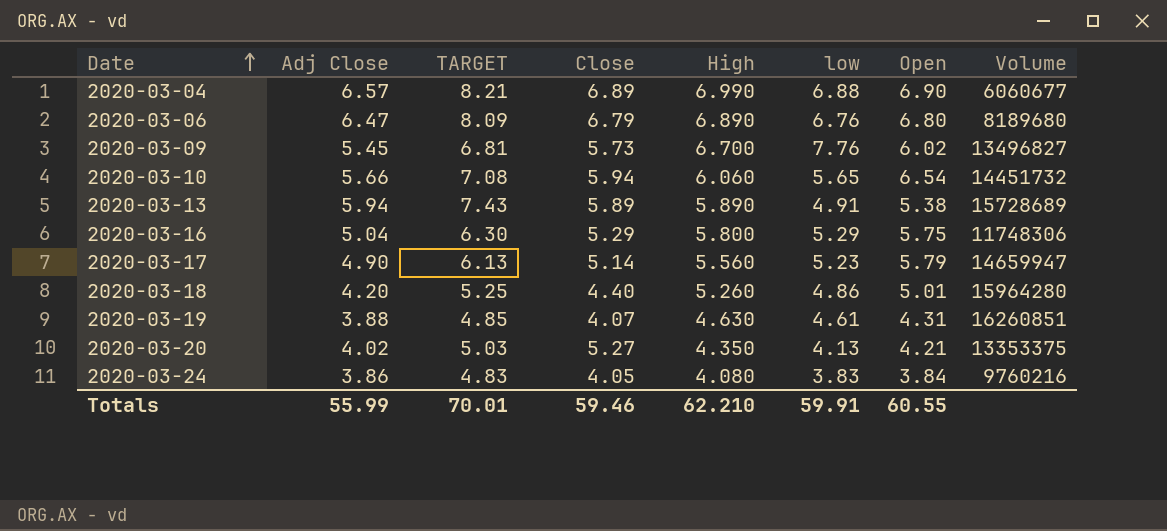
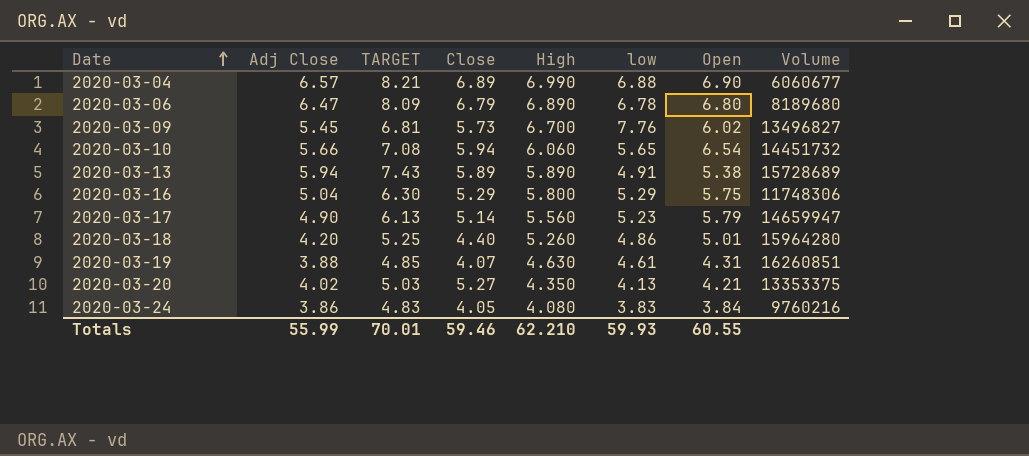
2020-03-06 | low: 6.76 -> 6.78
Totals | low: 59.91 -> 59.93

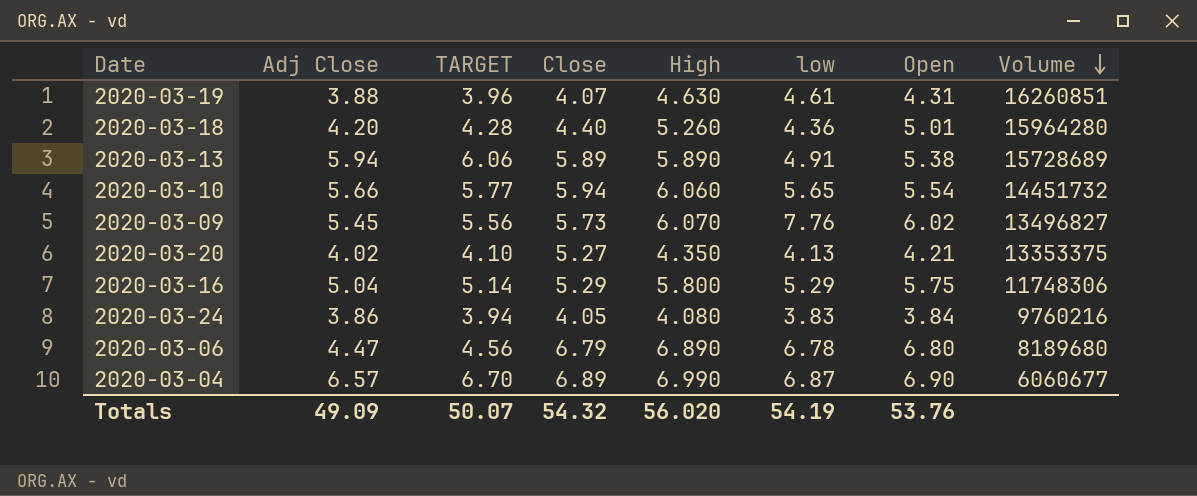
row order: Date ascending -> Volume descending
column TARGET | formula: [Adj Close] * 1.25 -> [Adj Close] * 1.02
row 2020-03-17: 4.90 | 6.13 | 5.14 | 5.560 | 5.23 | 5.79 | 14659947 -> none
2020-03-18 | low: 4.86 -> 4.36
2020-03-10 | Open: 6.54 -> 5.54
2020-03-09 | High: 6.700 -> 6.070
2020-03-06 | Adj Close: 6.47 -> 4.47
2020-03-04 | low: 6.88 -> 6.87
Totals | Adj Close: 55.99 -> 49.09
Totals | TARGET: 70.01 -> 50.07
Totals | Close: 59.46 -> 54.32
Totals | High: 62.210 -> 56.020
Totals | low: 59.93 -> 54.19
Totals | Open: 60.55 -> 53.76

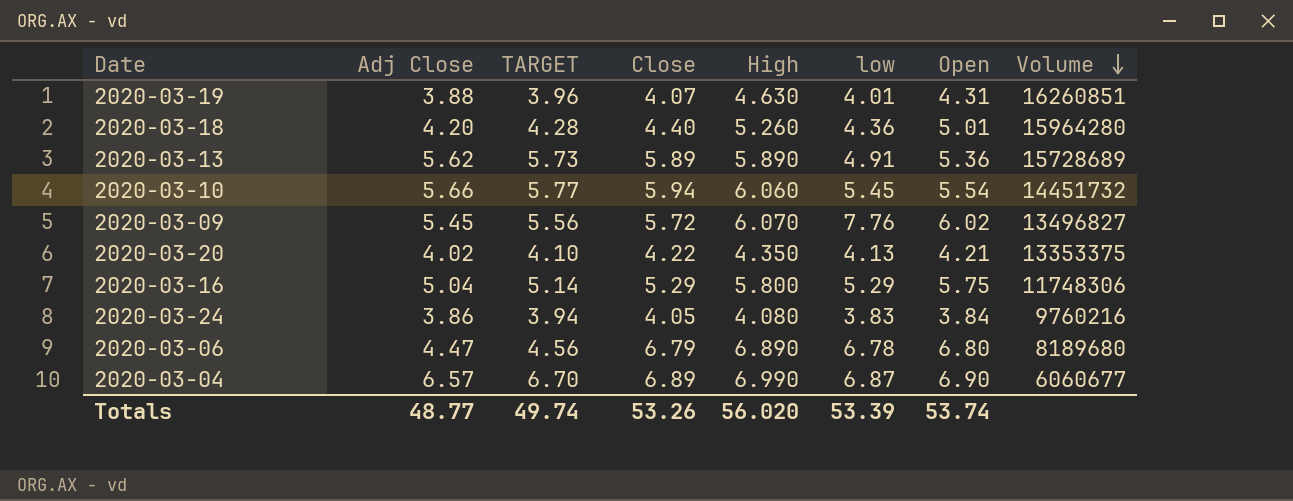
2020-03-19 | low: 4.61 -> 4.01
2020-03-13 | Adj Close: 5.94 -> 5.62
2020-03-13 | TARGET: 6.06 -> 5.73
2020-03-13 | Open: 5.38 -> 5.36
2020-03-10 | low: 5.65 -> 5.45
2020-03-09 | Close: 5.73 -> 5.72
2020-03-20 | Close: 5.27 -> 4.22
Totals | Adj Close: 49.09 -> 48.77
Totals | TARGET: 50.07 -> 49.74
Totals | Close: 54.32 -> 53.26
Totals | low: 54.19 -> 53.39
Totals | Open: 53.76 -> 53.74

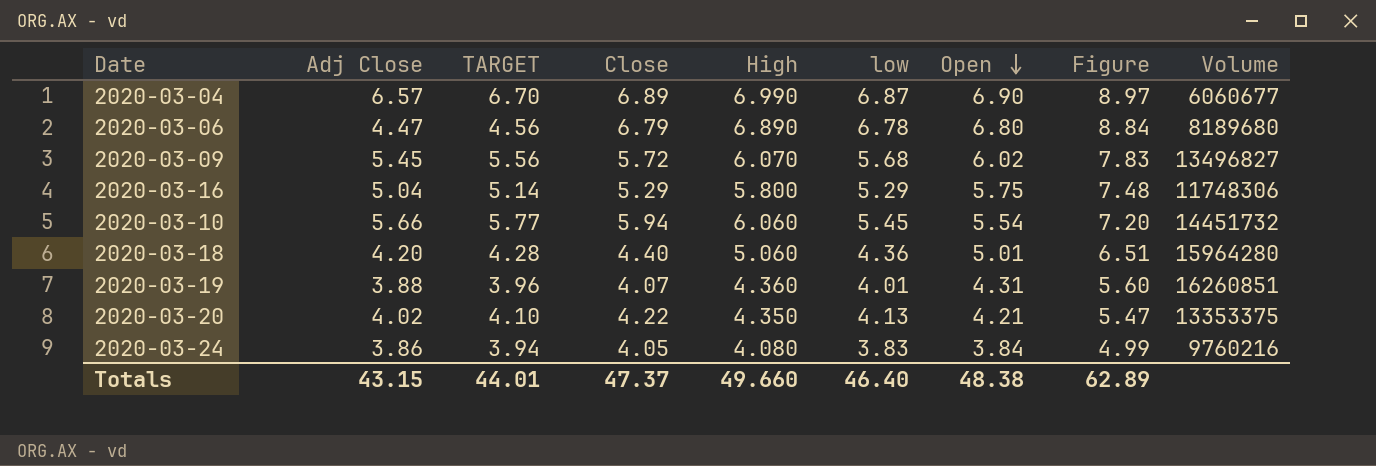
row order: Volume descending -> Open descending
column Figure | formula: none -> [Open] * 1.3
row 2020-03-13: 5.62 | 5.73 | 5.89 | 5.890 | 4.91 | 5.36 | 15728689 -> none
2020-03-09 | low: 7.76 -> 5.68
2020-03-18 | High: 5.260 -> 5.060
2020-03-19 | High: 4.630 -> 4.360
Totals | Adj Close: 48.77 -> 43.15
Totals | TARGET: 49.74 -> 44.01
Totals | Close: 53.26 -> 47.37
Totals | High: 56.020 -> 49.660
Totals | low: 53.39 -> 46.40
Totals | Open: 53.74 -> 48.38

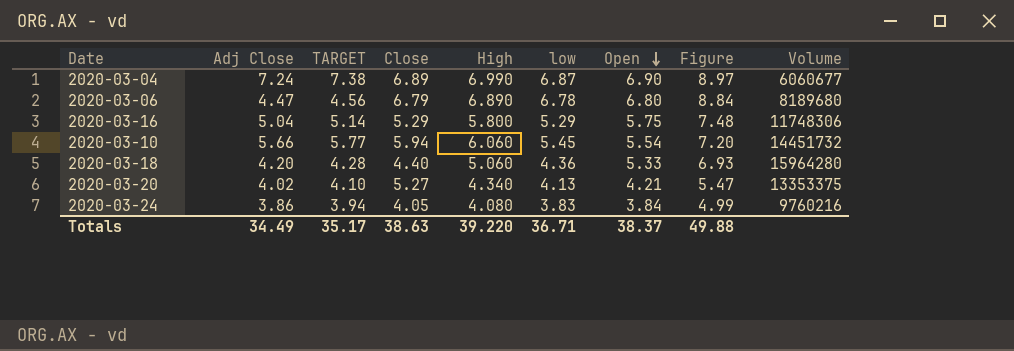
row 2020-03-09: 5.45 | 5.56 | 5.72 | 6.070 | 5.68 | 6.02 | 7.83 | 13496827 -> none
row 2020-03-19: 3.88 | 3.96 | 4.07 | 4.360 | 4.01 | 4.31 | 5.60 | 16260851 -> none
2020-03-04 | Adj Close: 6.57 -> 7.24
2020-03-04 | TARGET: 6.70 -> 7.38
2020-03-18 | Open: 5.01 -> 5.33
2020-03-18 | Figure: 6.51 -> 6.93
2020-03-20 | Close: 4.22 -> 5.27
2020-03-20 | High: 4.350 -> 4.340
Totals | Adj Close: 43.15 -> 34.49
Totals | TARGET: 44.01 -> 35.17
Totals | Close: 47.37 -> 38.63
Totals | High: 49.660 -> 39.220
Totals | low: 46.40 -> 36.71
Totals | Open: 48.38 -> 38.37
Totals | Figure: 62.89 -> 49.88

